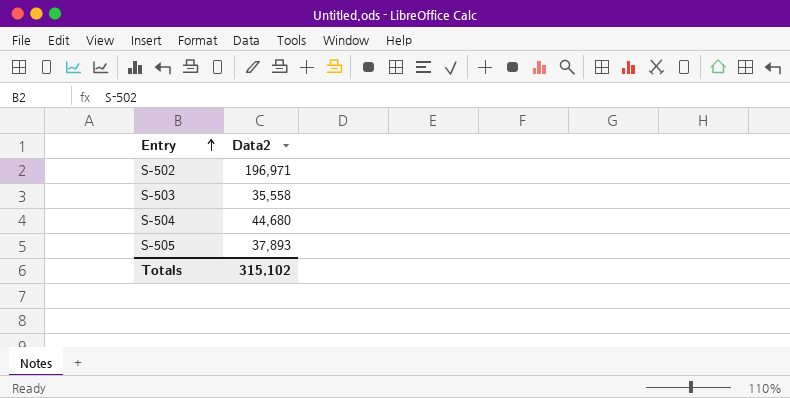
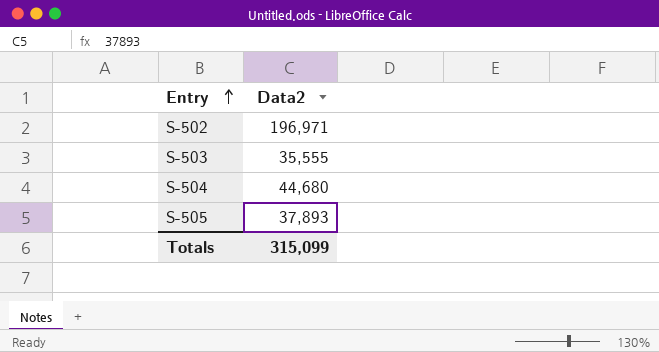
S-503 | Data2: 35,558 -> 35,555
Totals | Data2: 315,102 -> 315,099

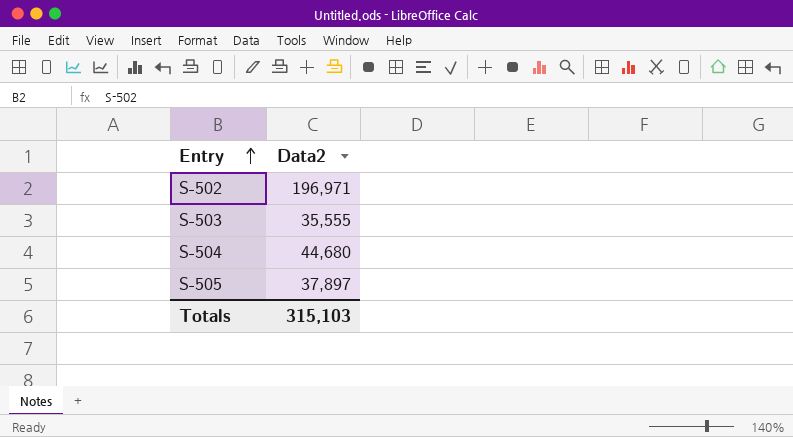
S-505 | Data2: 37,893 -> 37,897
Totals | Data2: 315,099 -> 315,103

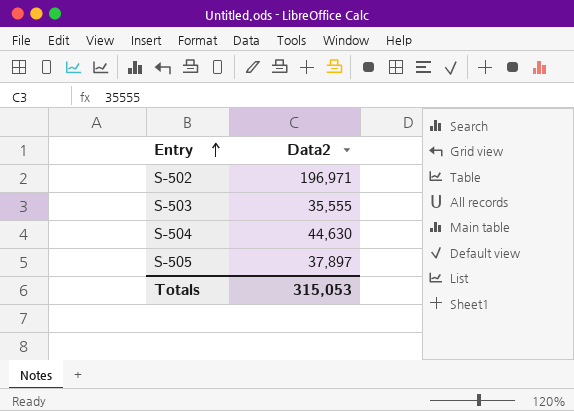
S-504 | Data2: 44,680 -> 44,630
Totals | Data2: 315,103 -> 315,053

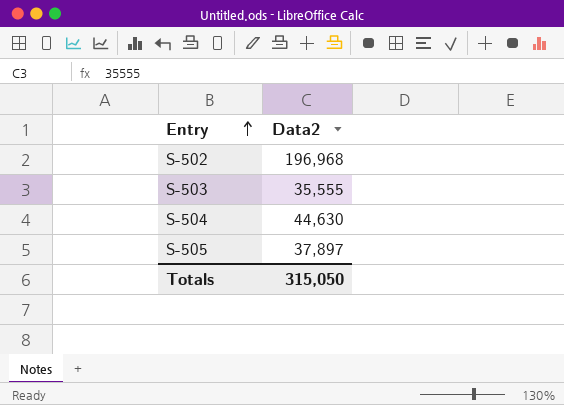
S-502 | Data2: 196,971 -> 196,968
Totals | Data2: 315,053 -> 315,050

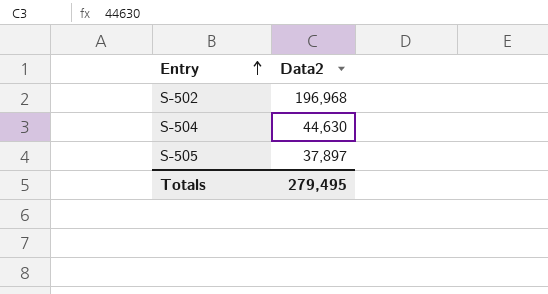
row S-503: 35,555 -> none
Totals | Data2: 315,050 -> 279,495

